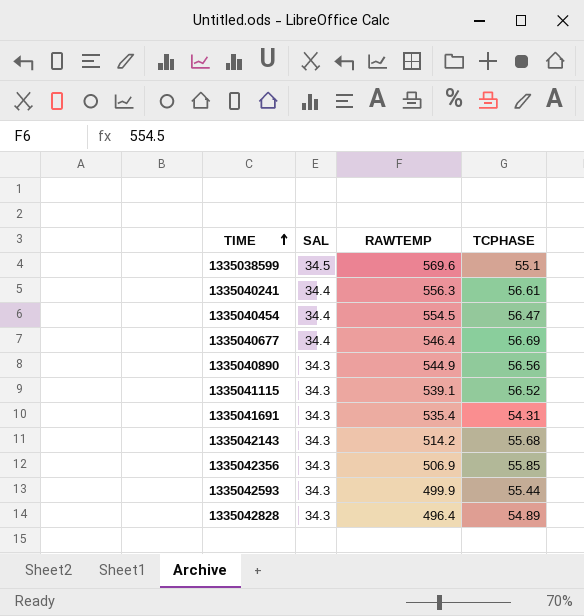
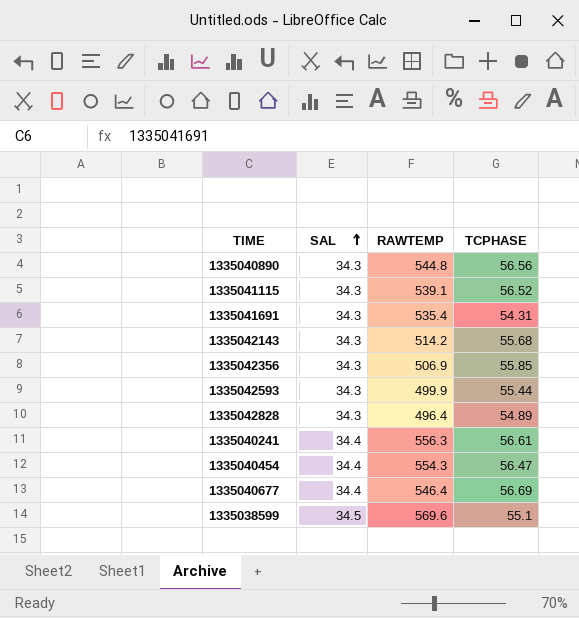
row order: TIME ascending -> SAL ascending
1335040890 | RAWTEMP: 544.9 -> 544.8
1335040454 | RAWTEMP: 554.5 -> 554.3

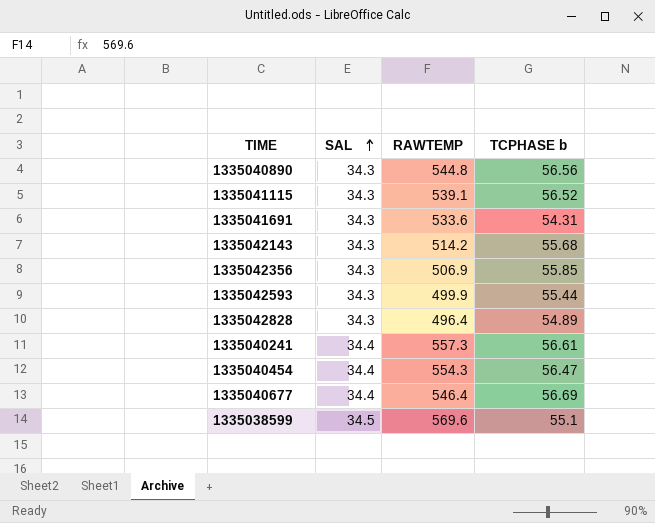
column name: TCPHASE -> TCPHASE b
1335041691 | RAWTEMP: 535.4 -> 533.6
1335040241 | RAWTEMP: 556.3 -> 557.3

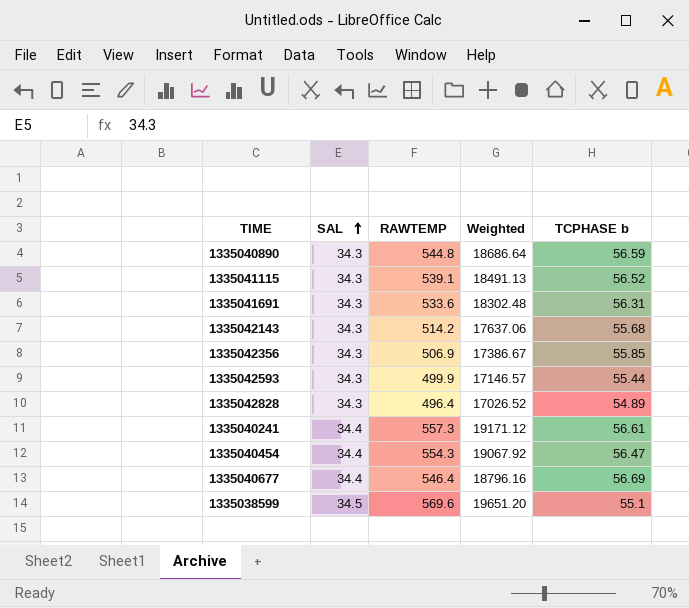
column Weighted | formula: none -> [SAL] * [RAWTEMP]
1335040890 | TCPHASE b: 56.56 -> 56.59
1335041691 | TCPHASE b: 54.31 -> 56.31

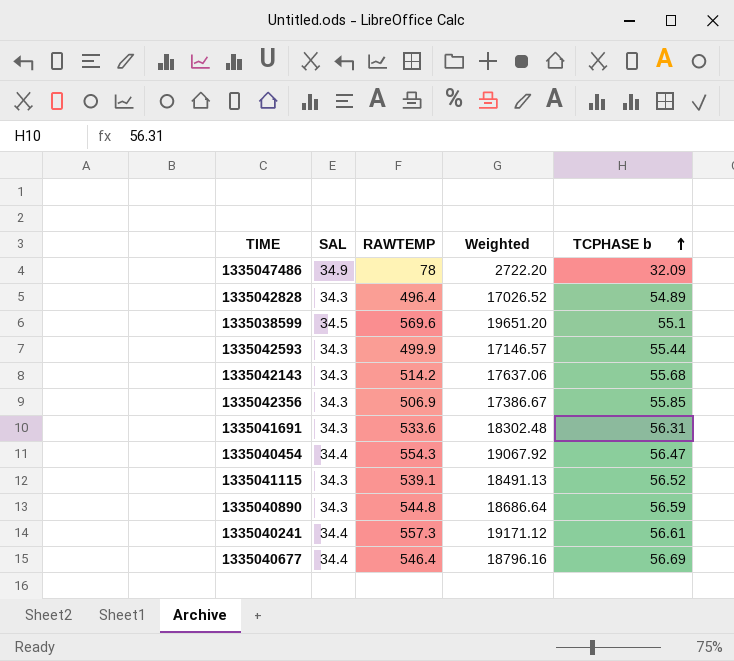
row order: SAL ascending -> TCPHASE b ascending
row 1335047486: none -> 34.9 | 78 | 2722.20 | 32.09

